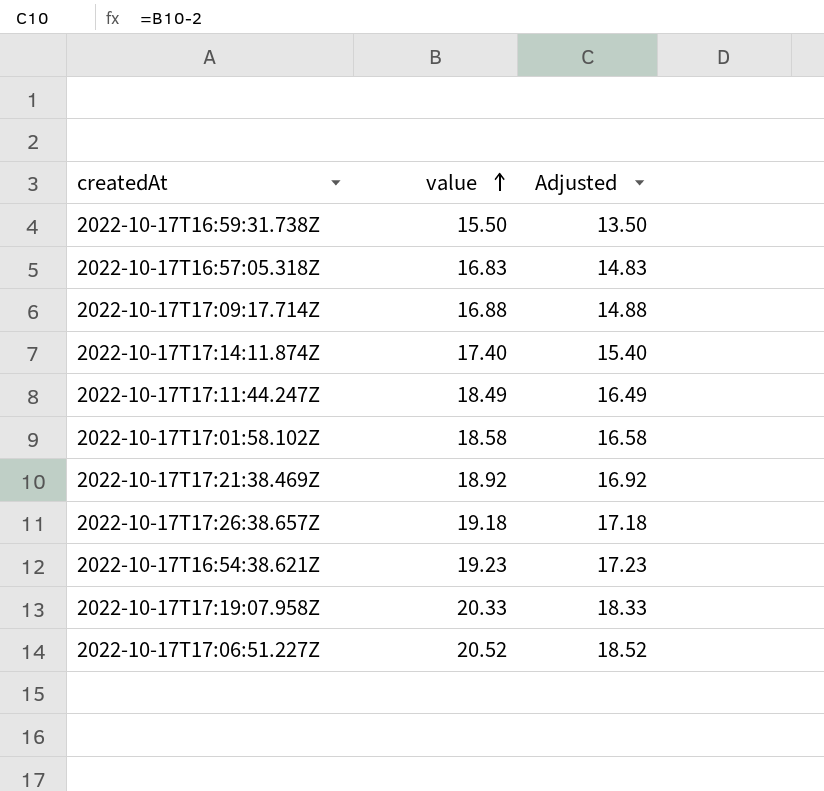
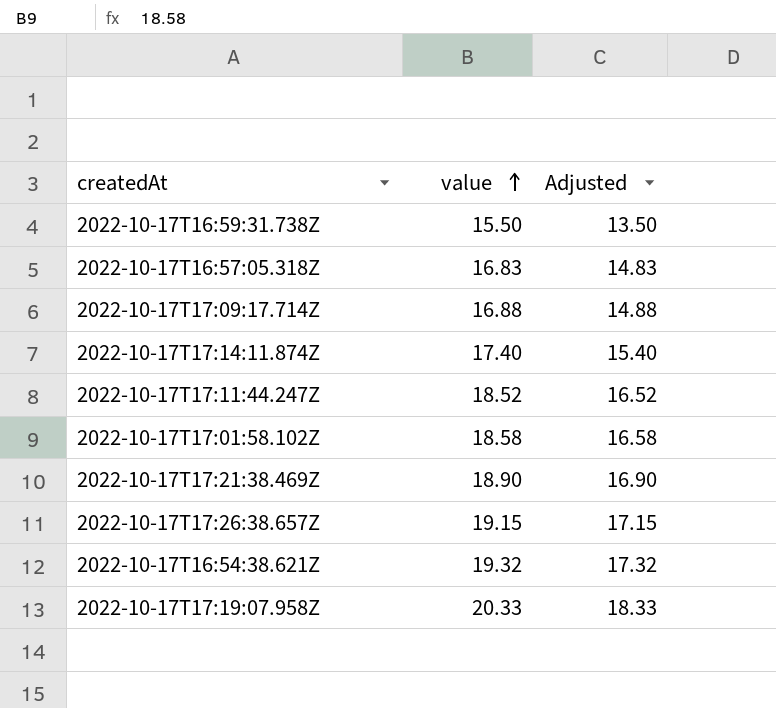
row 2022-10-17T17:06:51.227Z: 20.52 | 18.52 -> none
2022-10-17T17:11:44.247Z | value: 18.49 -> 18.52
2022-10-17T17:11:44.247Z | Adjusted: 16.49 -> 16.52
2022-10-17T17:21:38.469Z | value: 18.92 -> 18.90
2022-10-17T17:21:38.469Z | Adjusted: 16.92 -> 16.90
2022-10-17T17:26:38.657Z | value: 19.18 -> 19.15
2022-10-17T17:26:38.657Z | Adjusted: 17.18 -> 17.15
2022-10-17T16:54:38.621Z | value: 19.23 -> 19.32
2022-10-17T16:54:38.621Z | Adjusted: 17.23 -> 17.32

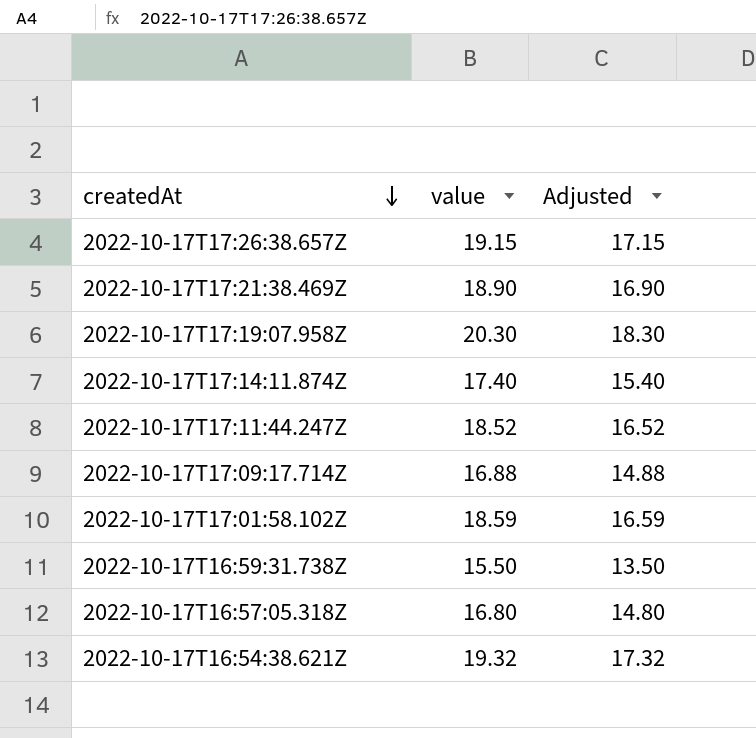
row order: value ascending -> createdAt descending
2022-10-17T17:19:07.958Z | value: 20.33 -> 20.30
2022-10-17T17:19:07.958Z | Adjusted: 18.33 -> 18.30
2022-10-17T17:01:58.102Z | value: 18.58 -> 18.59
2022-10-17T17:01:58.102Z | Adjusted: 16.58 -> 16.59
2022-10-17T16:57:05.318Z | value: 16.83 -> 16.80
2022-10-17T16:57:05.318Z | Adjusted: 14.83 -> 14.80

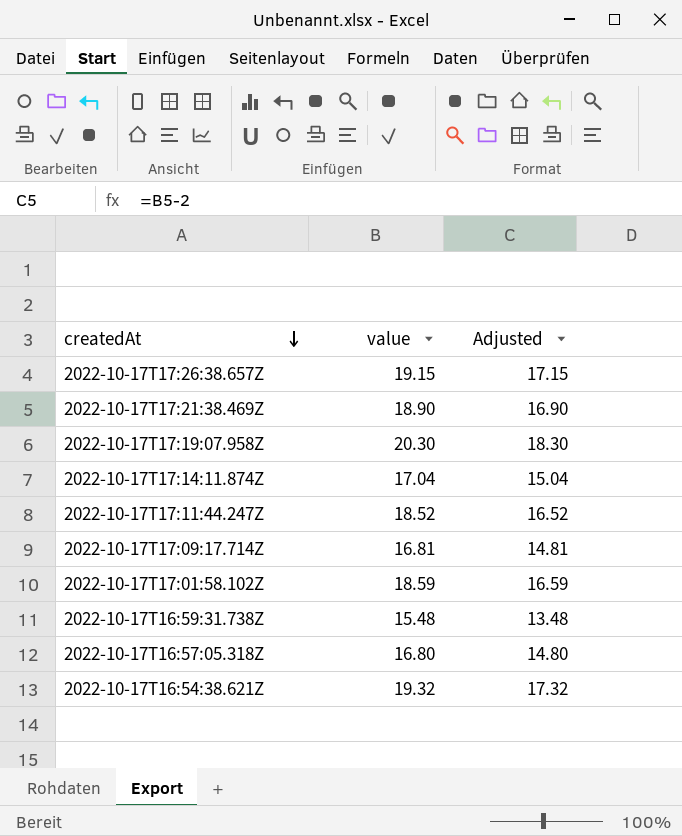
2022-10-17T17:14:11.874Z | value: 17.40 -> 17.04
2022-10-17T17:14:11.874Z | Adjusted: 15.40 -> 15.04
2022-10-17T17:09:17.714Z | value: 16.88 -> 16.81
2022-10-17T17:09:17.714Z | Adjusted: 14.88 -> 14.81
2022-10-17T16:59:31.738Z | value: 15.50 -> 15.48
2022-10-17T16:59:31.738Z | Adjusted: 13.50 -> 13.48

